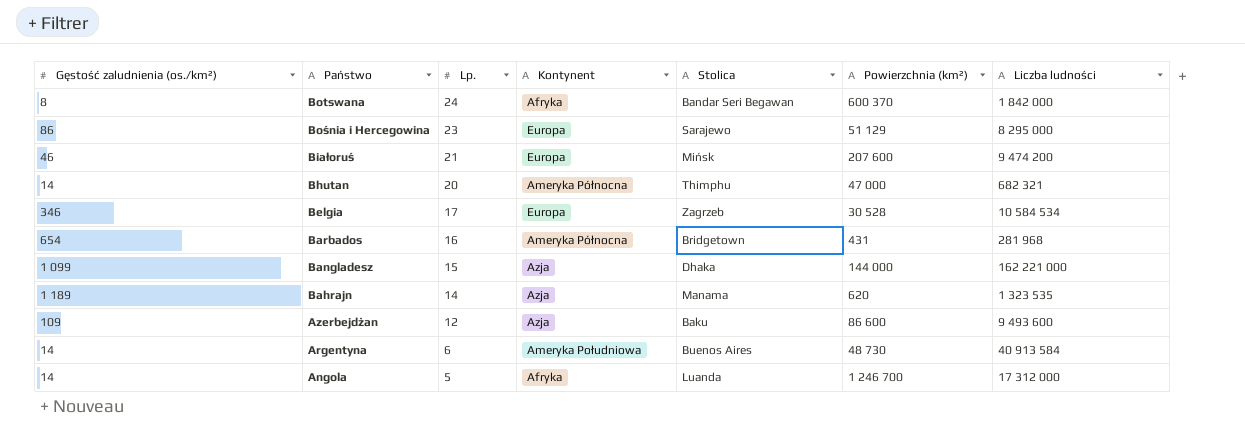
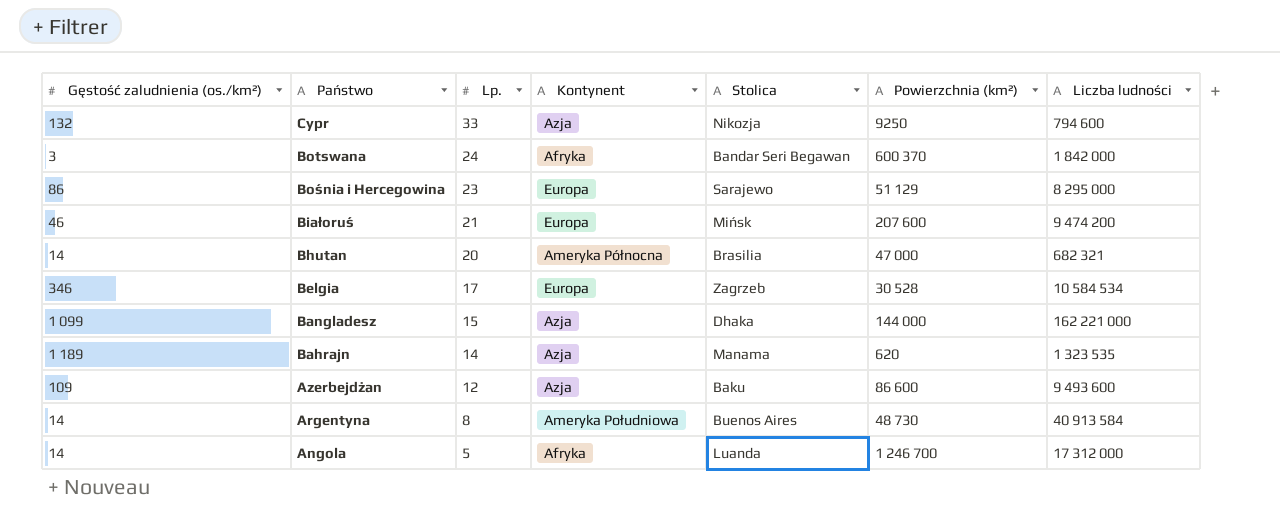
row Barbados: 654 | 16 | Ameryka Północna | Bridgetown | 431 | 281 968 -> none
row Cypr: none -> 132 | 33 | Azja | Nikozja | 9250 | 794 600
Botswana | Gęstość zaludnienia (os./km²): 8 -> 3
Bhutan | Stolica: Thimphu -> Brasilia
Argentyna | Lp.: 6 -> 8

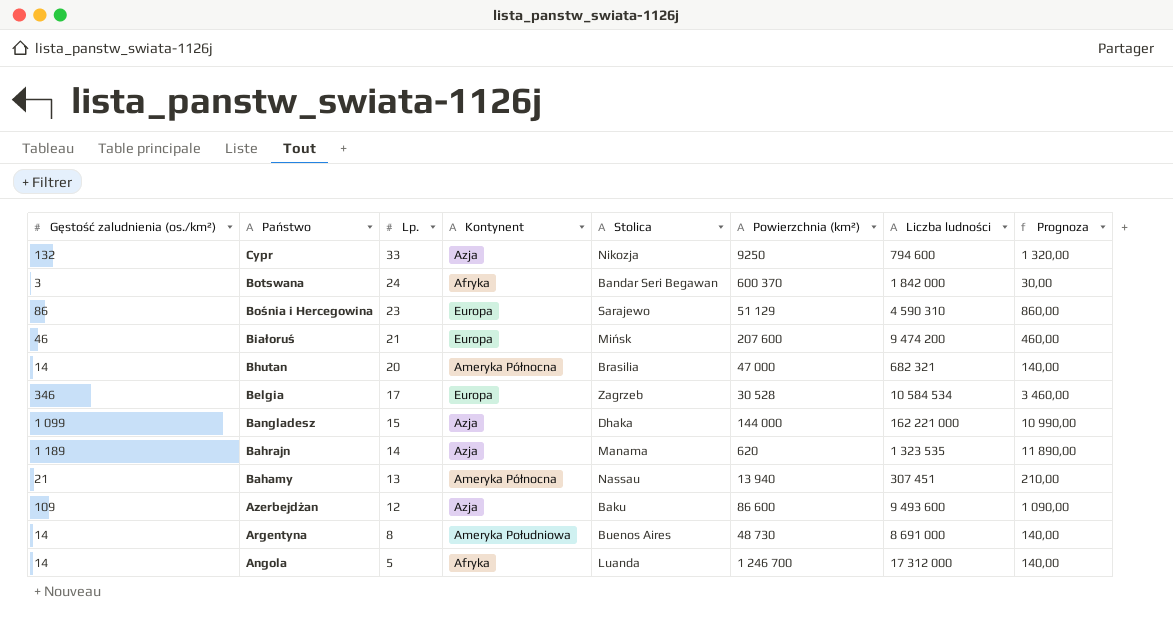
column Prognoza | formula: none -> [Gęstość zaludnienia (os./km²)] * 10
Bośnia i Hercegowina | Liczba ludności: 8 295 000 -> 4 590 310
row Bahamy: none -> 21 | 13 | Ameryka Północna | Nassau | 13 940 | 307 451 | 210,00
Argentyna | Liczba ludności: 40 913 584 -> 8 691 000

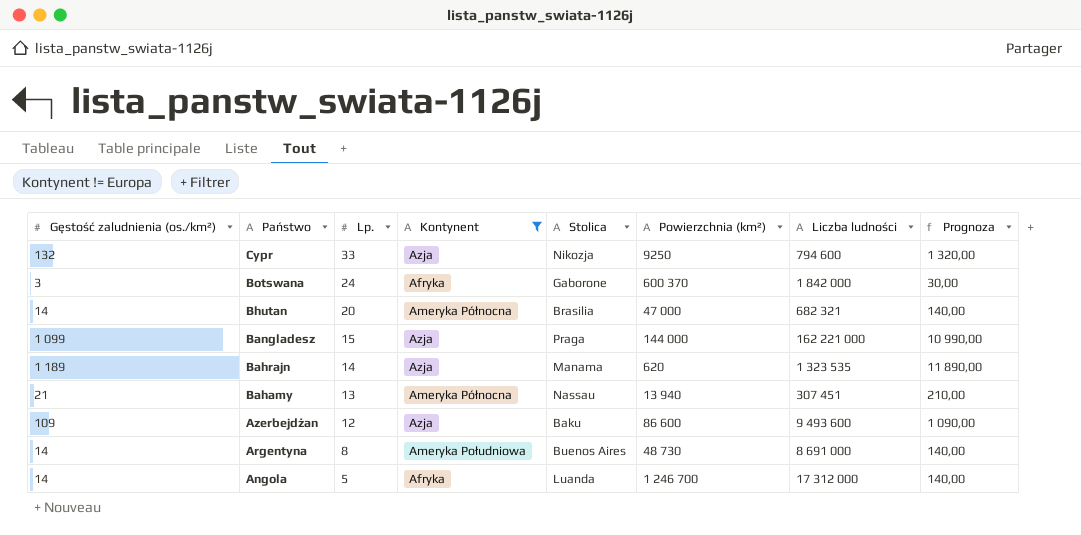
filter: none -> Kontynent != Europa
Botswana | Stolica: Bandar Seri Begawan -> Gaborone
Bangladesz | Stolica: Dhaka -> Praga

